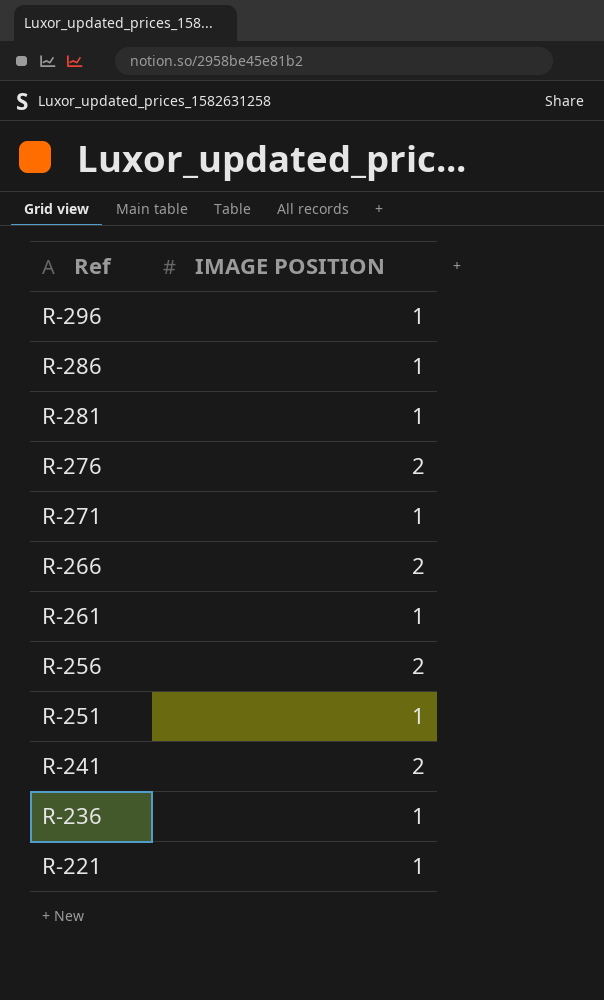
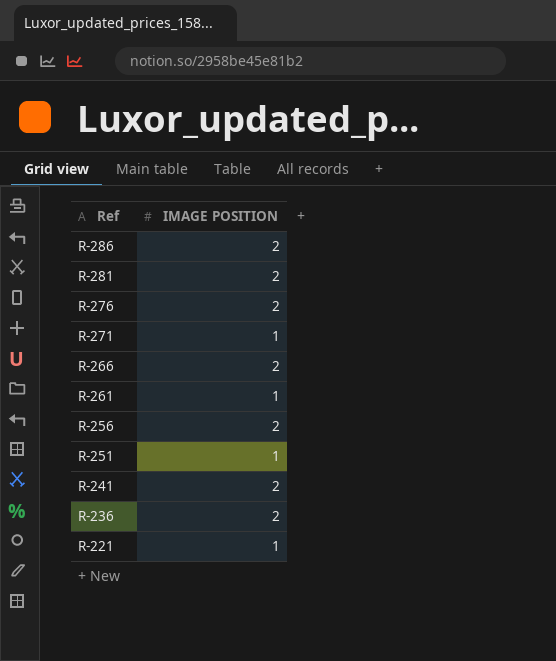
row R-296: 1 -> none
R-286 | IMAGE POSITION: 1 -> 2
R-281 | IMAGE POSITION: 1 -> 2
R-236 | IMAGE POSITION: 1 -> 2

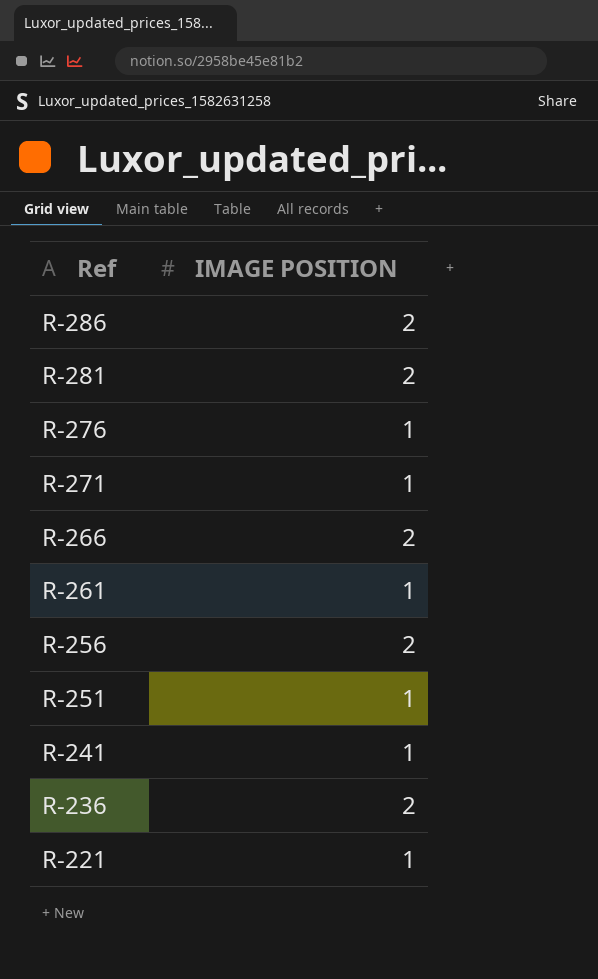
R-276 | IMAGE POSITION: 2 -> 1
R-241 | IMAGE POSITION: 2 -> 1

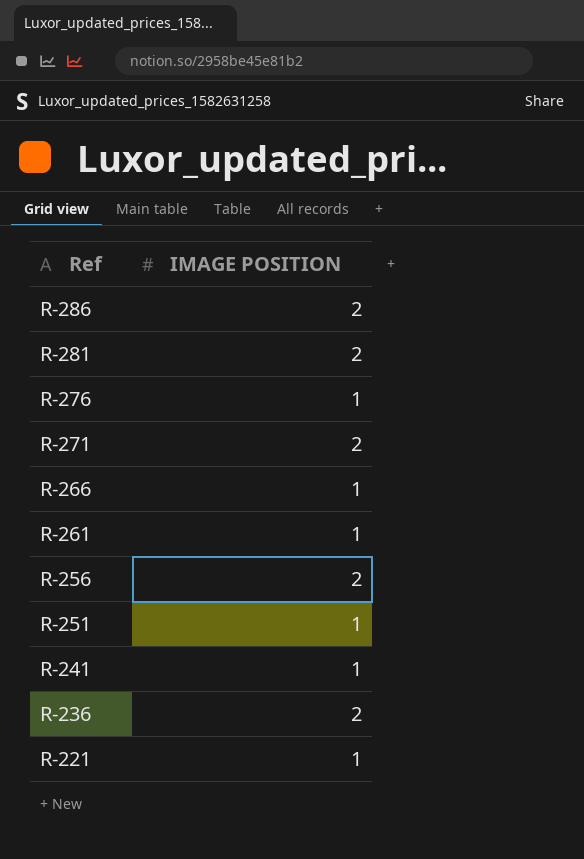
R-271 | IMAGE POSITION: 1 -> 2
R-266 | IMAGE POSITION: 2 -> 1

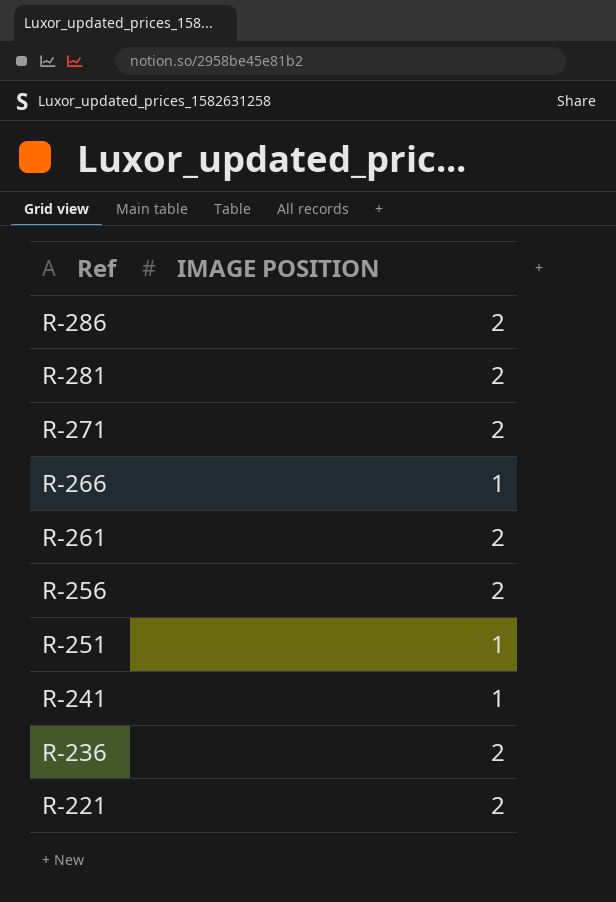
row R-276: 1 -> none
R-261 | IMAGE POSITION: 1 -> 2
R-221 | IMAGE POSITION: 1 -> 2

